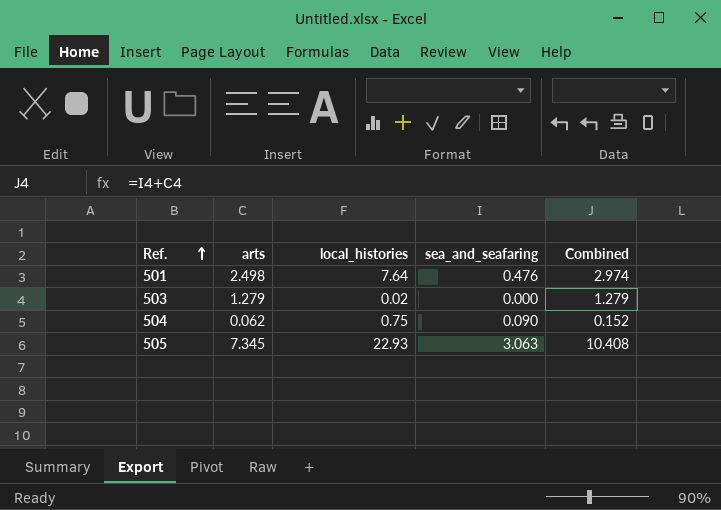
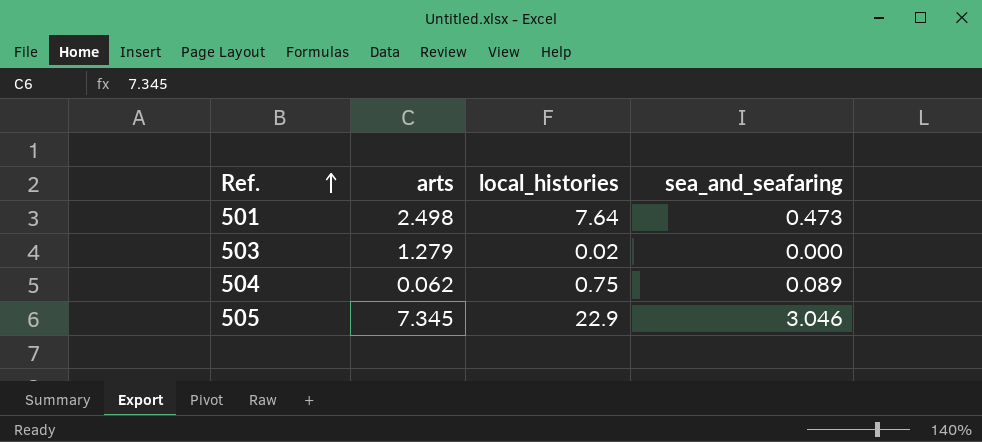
column Combined | formula: [arts] + [sea_and_seafaring] -> none
501 | sea_and_seafaring: 0.476 -> 0.473
504 | sea_and_seafaring: 0.090 -> 0.089
505 | local_histories: 22.93 -> 22.9
505 | sea_and_seafaring: 3.063 -> 3.046

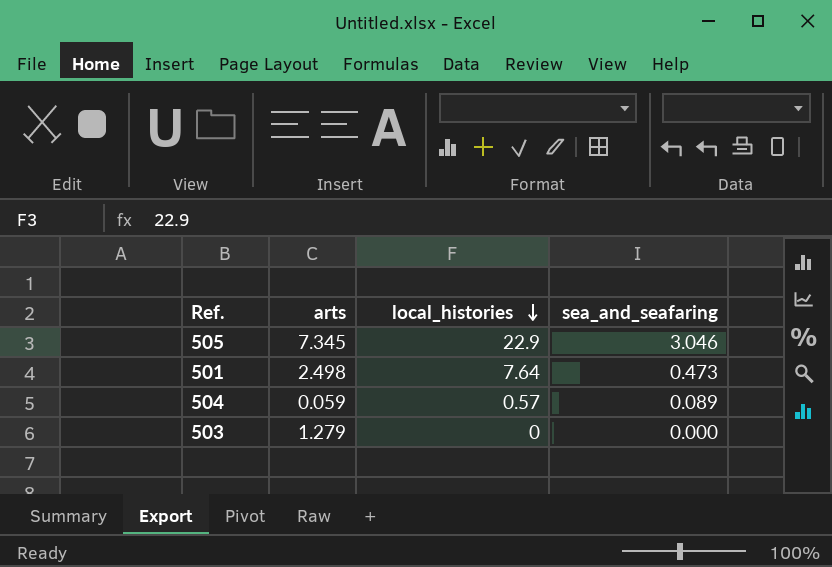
row order: Ref. ascending -> local_histories descending
504 | arts: 0.062 -> 0.059
504 | local_histories: 0.75 -> 0.57
503 | local_histories: 0.02 -> 0

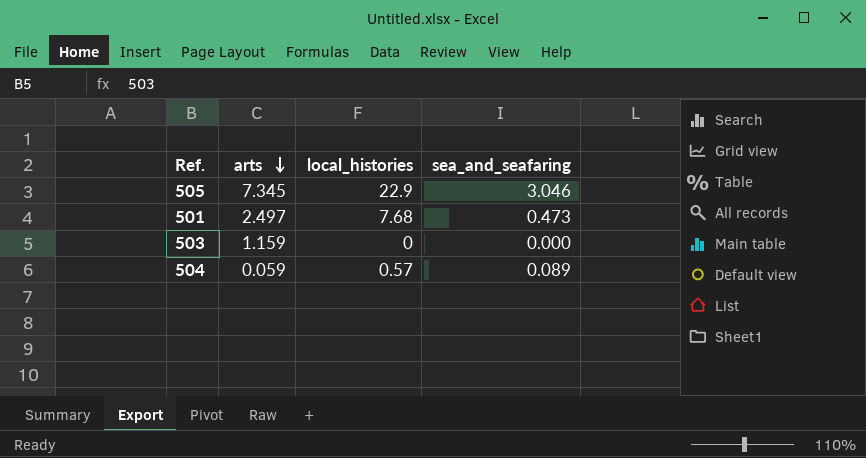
row order: local_histories descending -> arts descending
501 | arts: 2.498 -> 2.497
501 | local_histories: 7.64 -> 7.68
503 | arts: 1.279 -> 1.159

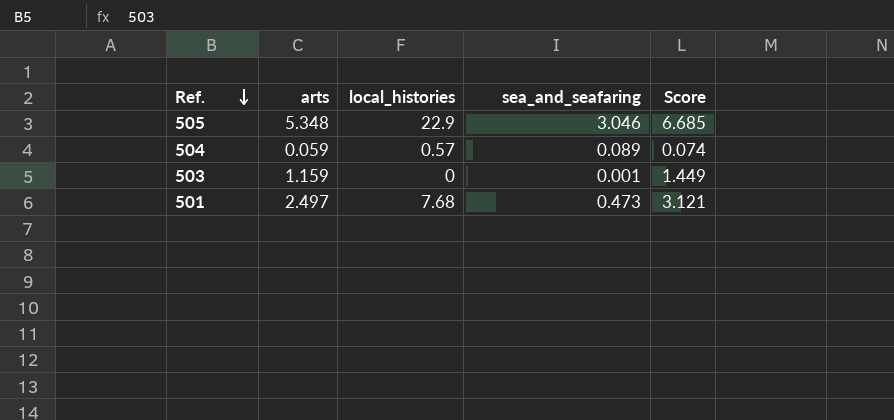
row order: arts descending -> Ref. descending
column Score | formula: none -> [arts] * 1.25
505 | arts: 7.345 -> 5.348
503 | sea_and_seafaring: 0.000 -> 0.001

